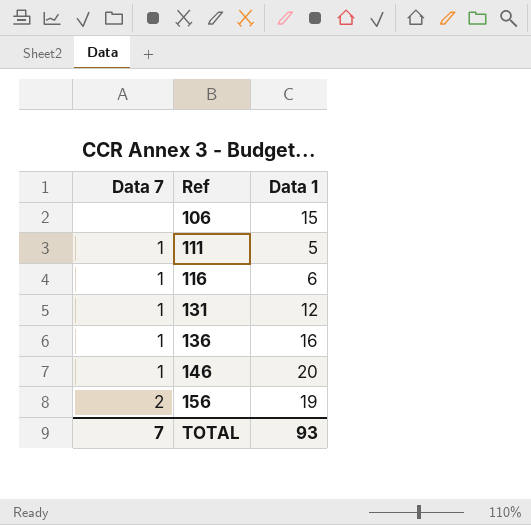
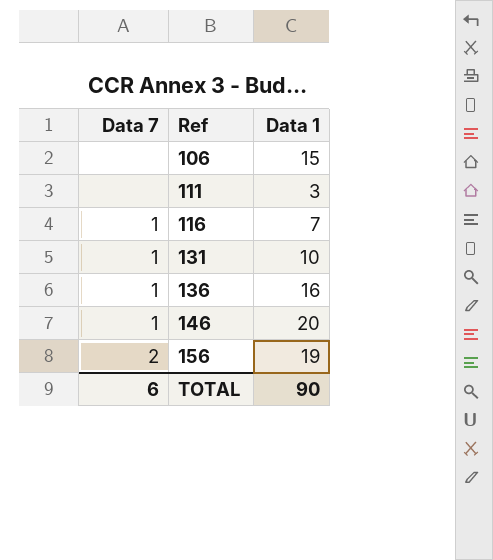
111 | Data 7: 1 -> none
111 | Data 1: 5 -> 3
116 | Data 1: 6 -> 7
131 | Data 1: 12 -> 10
TOTAL | Data 7: 7 -> 6
TOTAL | Data 1: 93 -> 90

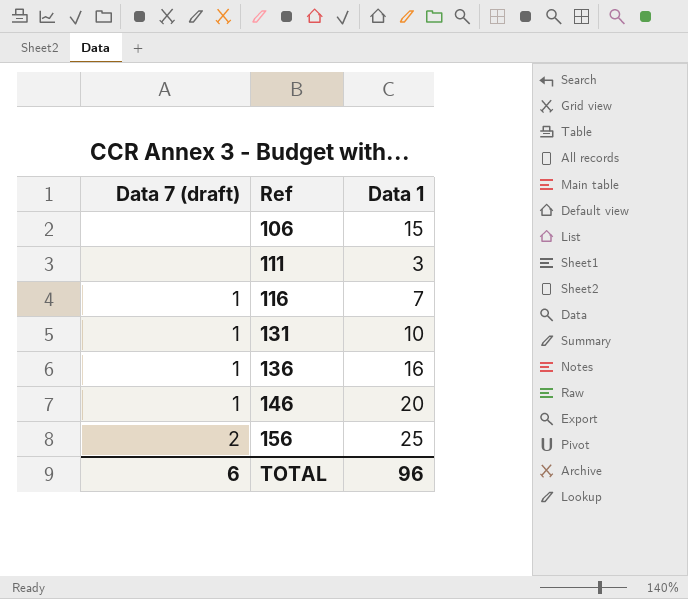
column name: Data 7 -> Data 7 (draft)
156 | Data 1: 19 -> 25
TOTAL | Data 1: 90 -> 96

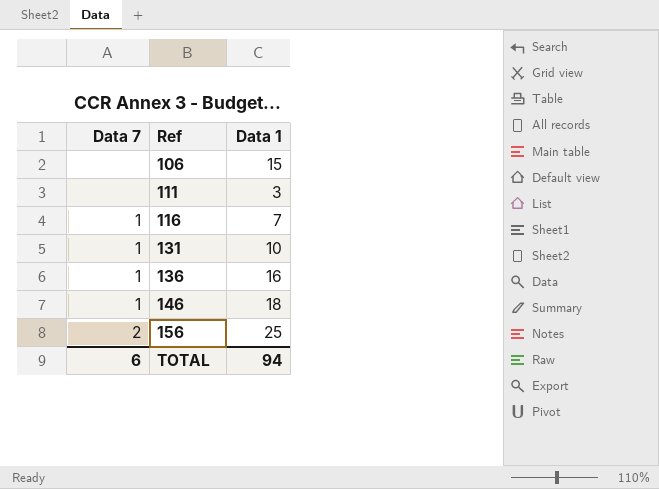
column name: Data 7 (draft) -> Data 7
146 | Data 1: 20 -> 18
TOTAL | Data 1: 96 -> 94

